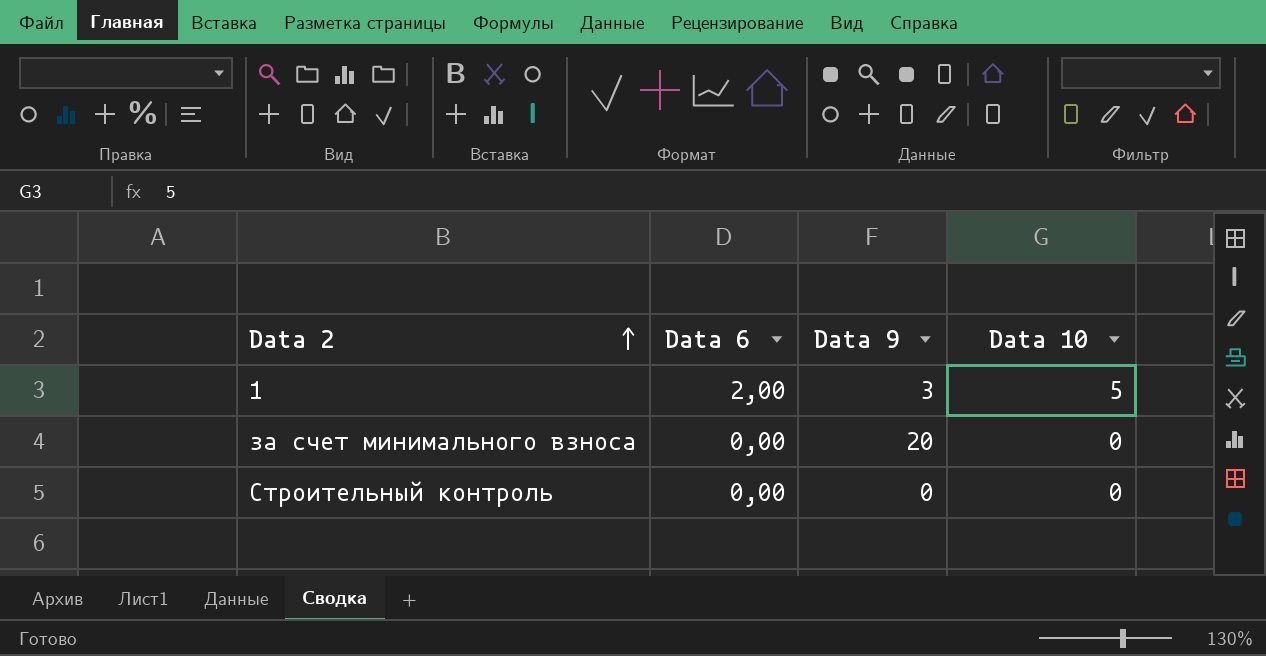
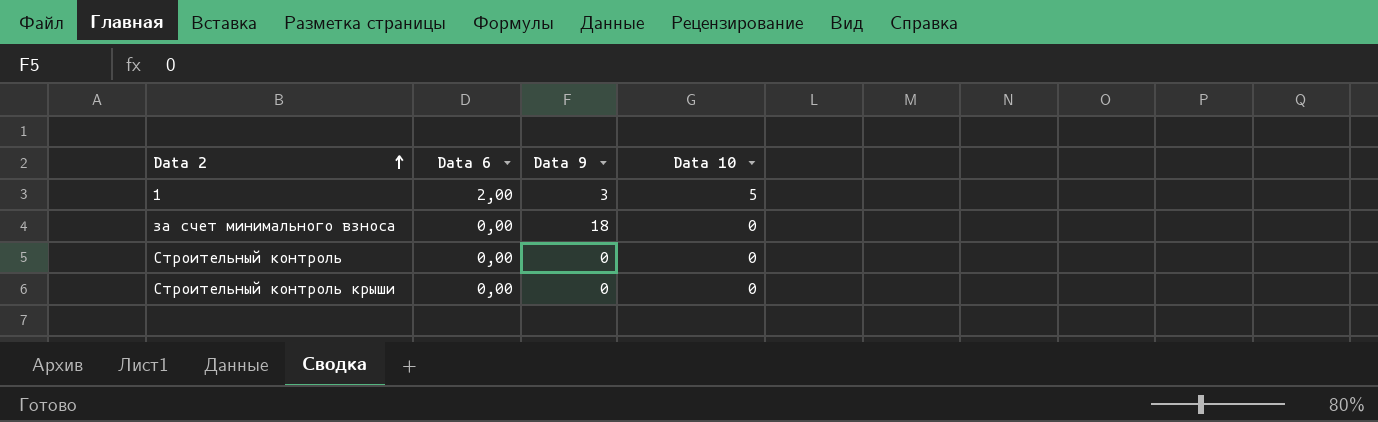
за счет минимального взноса | Data 9: 20 -> 18
row Строительный контроль крыши: none -> 0,00 | 0 | 0

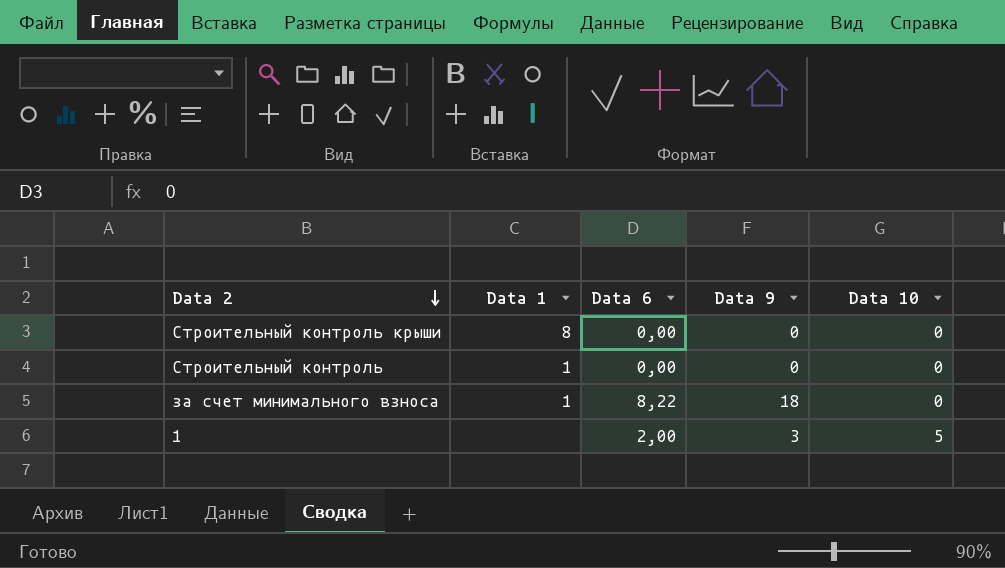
row order: Data 2 ascending -> Data 2 descending
column Data 1 | position: none -> 2
за счет минимального взноса | Data 6: 0,00 -> 8,22

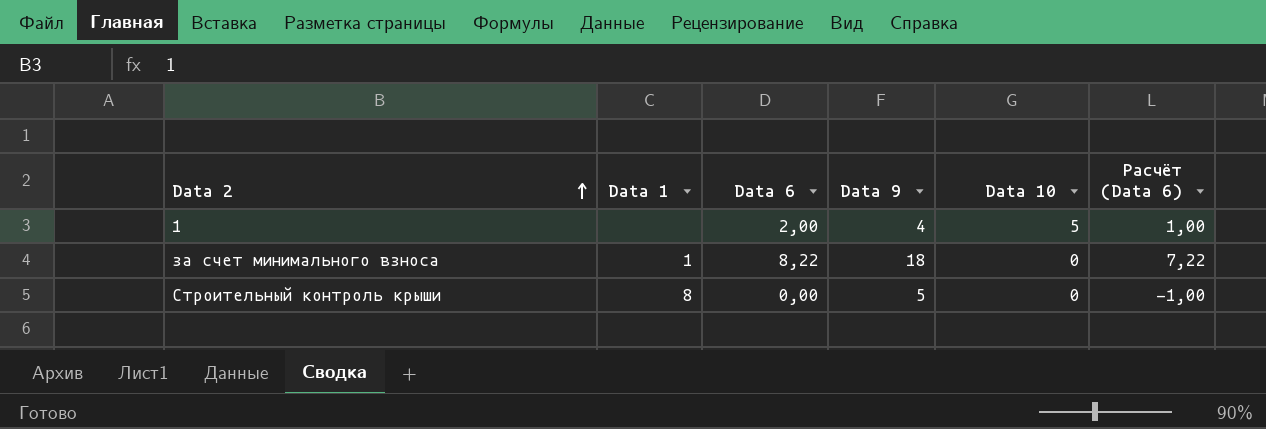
row order: Data 2 descending -> Data 2 ascending
column Расчёт (Data 6) | formula: none -> [Data 6] - 1
row Строительный контроль: 1 | 0,00 | 0 | 0 -> none
1 | Data 9: 3 -> 4
Строительный контроль крыши | Data 9: 0 -> 5

